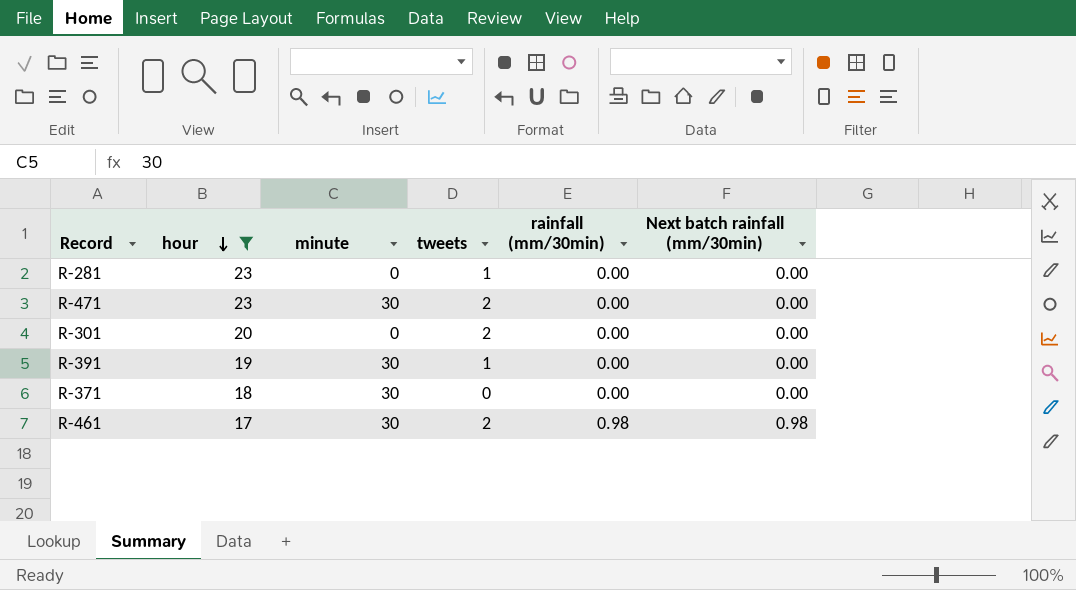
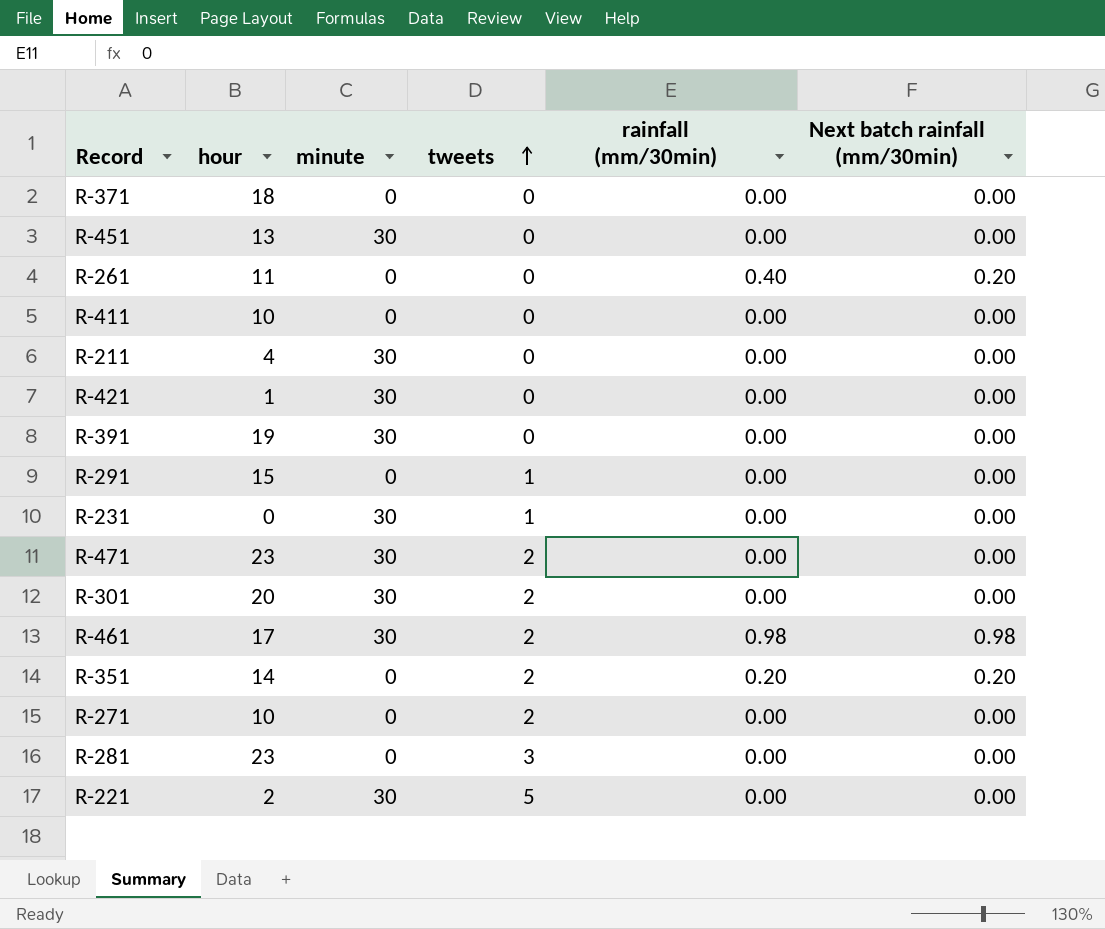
filter: hour >= 17 -> none
row order: hour descending -> tweets ascending
R-371 | minute: 30 -> 0
R-391 | tweets: 1 -> 0
R-301 | minute: 0 -> 30
R-281 | tweets: 1 -> 3

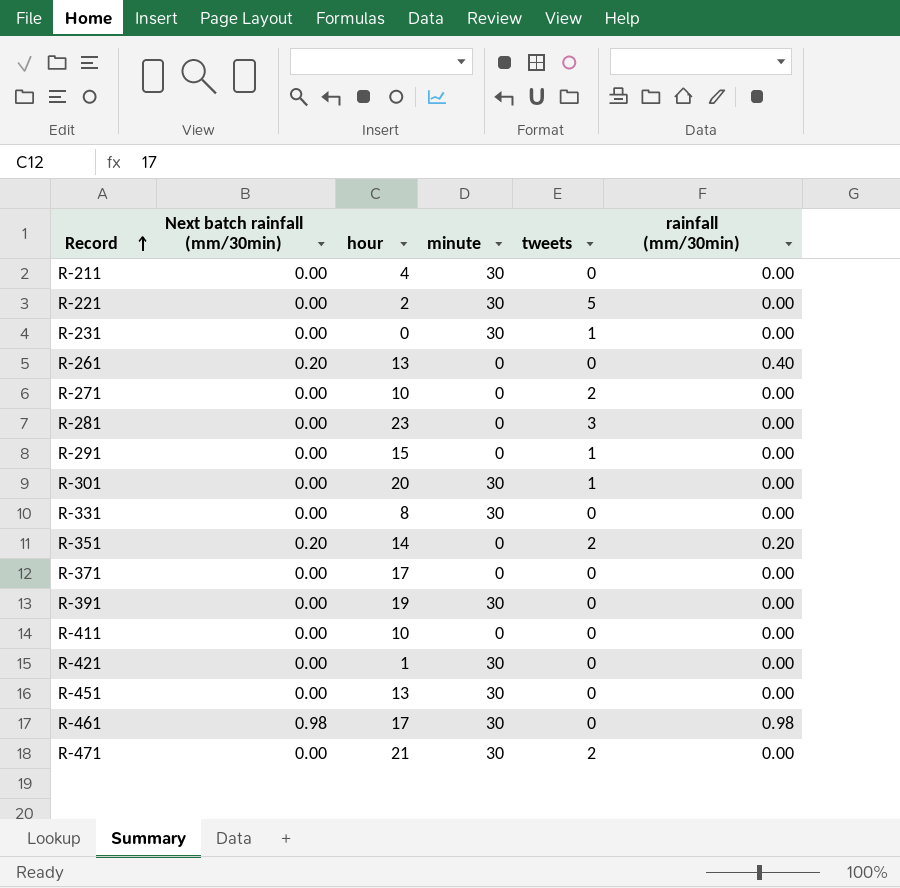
row order: tweets ascending -> Record ascending
column Next batch rainfall (mm/30min) | position: 6 -> 2
R-261 | hour: 11 -> 13
R-301 | tweets: 2 -> 1
row R-331: none -> 0.00 | 8 | 30 | 0 | 0.00
R-371 | hour: 18 -> 17
R-461 | tweets: 2 -> 0
R-471 | hour: 23 -> 21

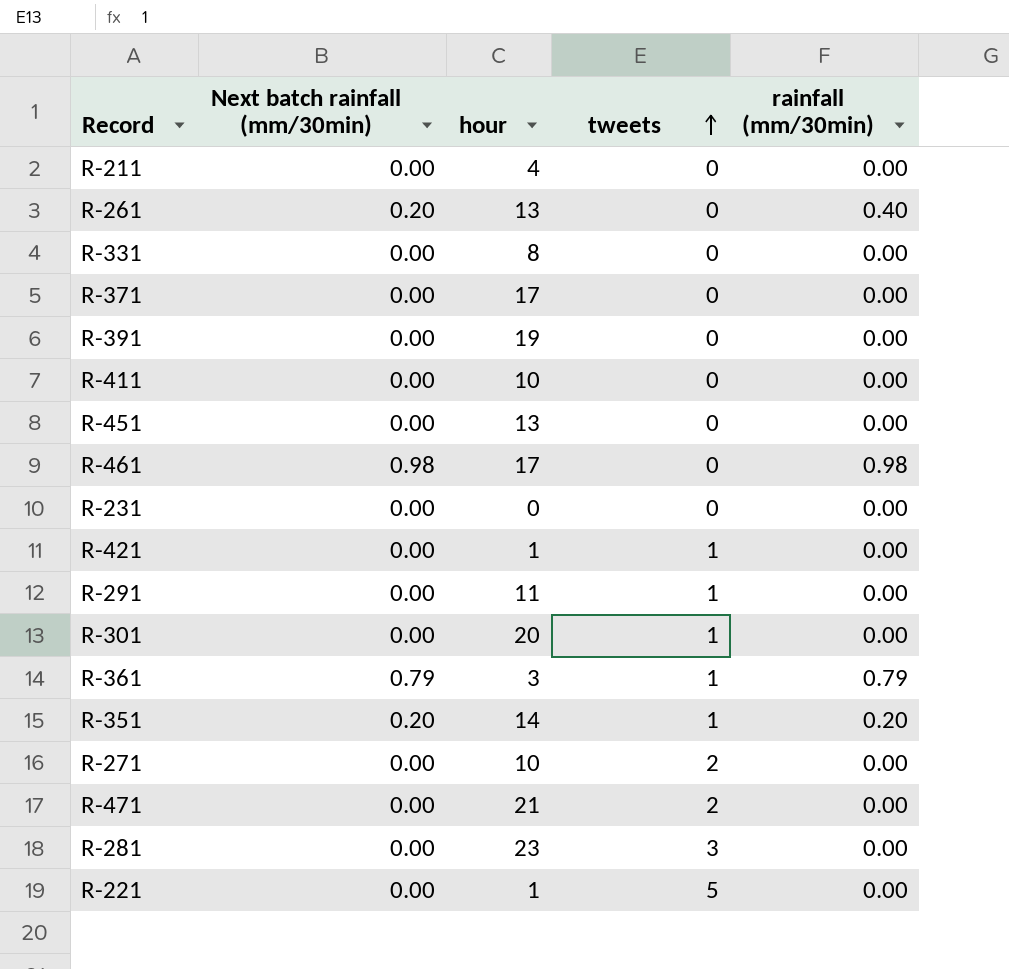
row order: Record ascending -> tweets ascending
column minute | position: 4 -> none
R-231 | tweets: 1 -> 0
R-421 | tweets: 0 -> 1
R-291 | hour: 15 -> 11
row R-361: none -> 0.79 | 3 | 1 | 0.79
R-351 | tweets: 2 -> 1
R-221 | hour: 2 -> 1

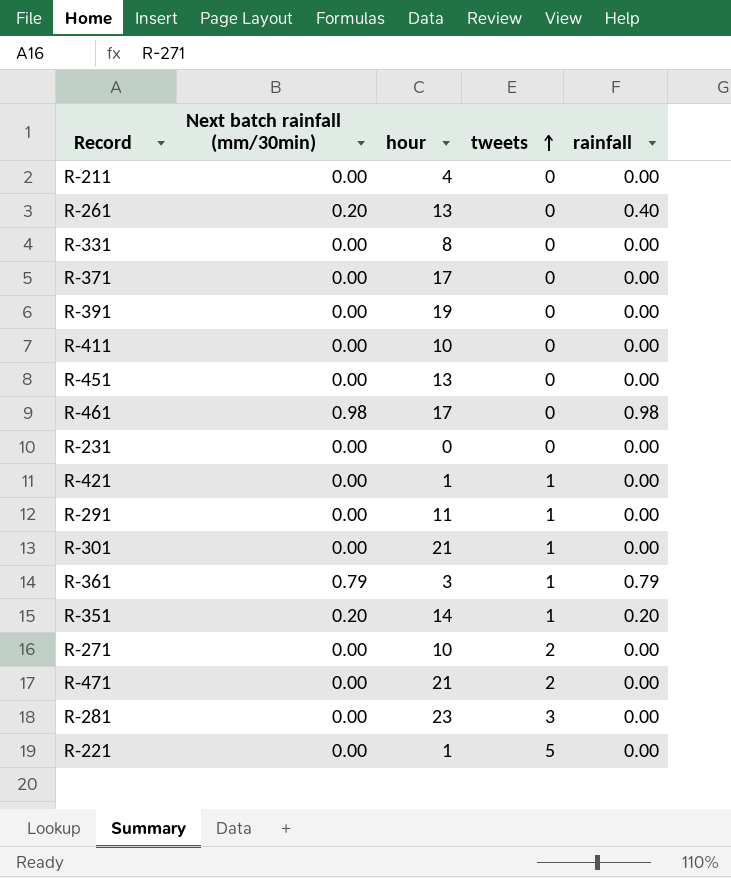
column name: rainfall (mm/30min) -> rainfall
R-301 | hour: 20 -> 21

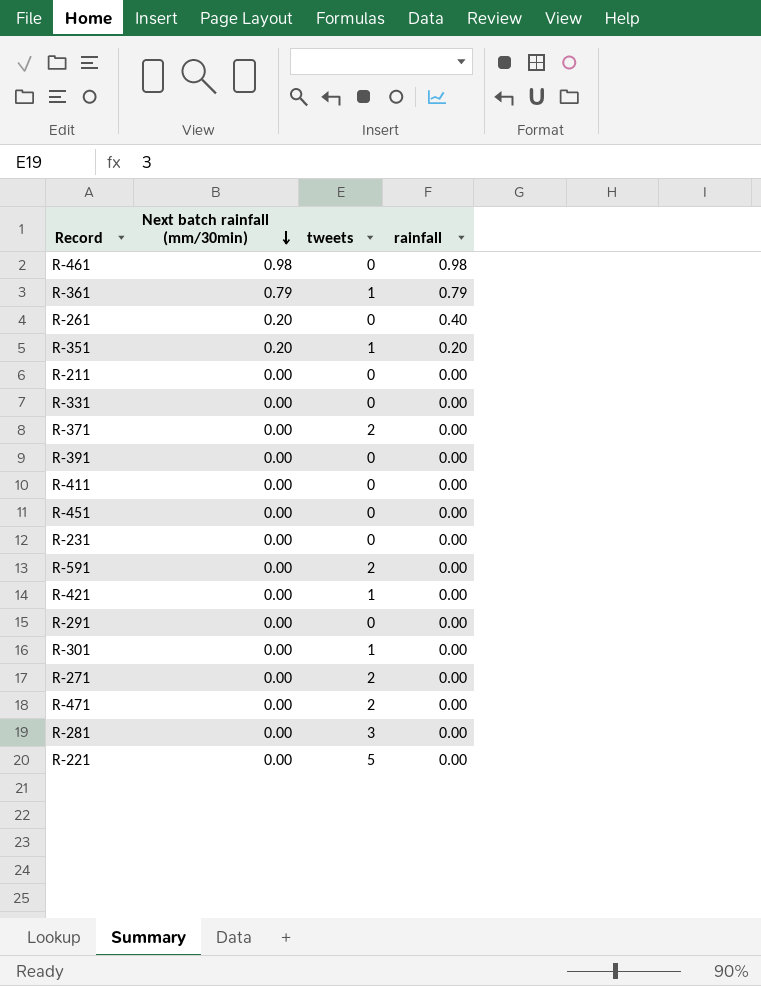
row order: tweets ascending -> Next batch rainfall (mm/30min) descending
column hour | position: 3 -> none
R-371 | tweets: 0 -> 2
row R-591: none -> 0.00 | 2 | 0.00
R-291 | tweets: 1 -> 0

